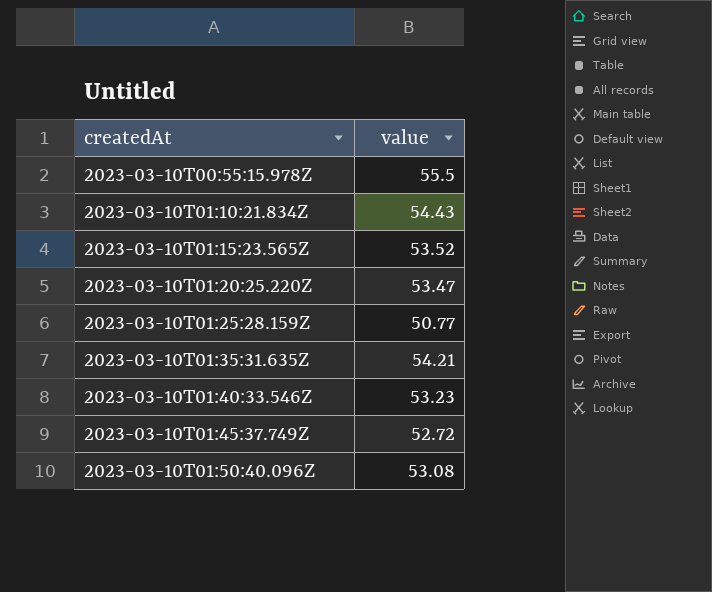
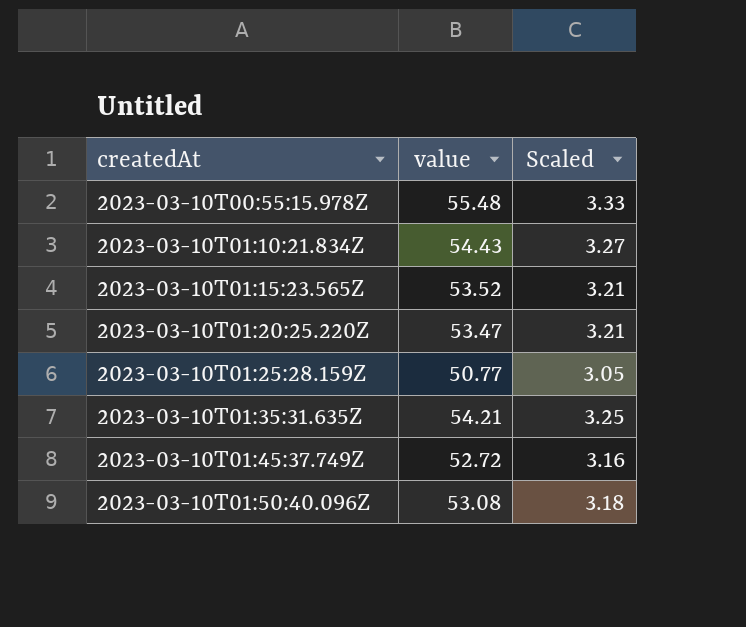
column Scaled | formula: none -> [value] * 0.06
row 2023-03-10T01:40:33.546Z: 53.23 -> none
2023-03-10T00:55:15.978Z | value: 55.5 -> 55.48

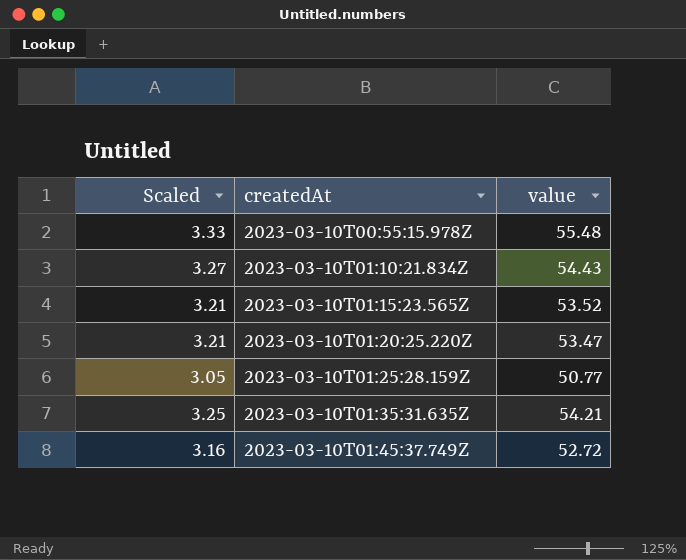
column Scaled | position: 3 -> 1
row 2023-03-10T01:50:40.096Z: 53.08 | 3.18 -> none

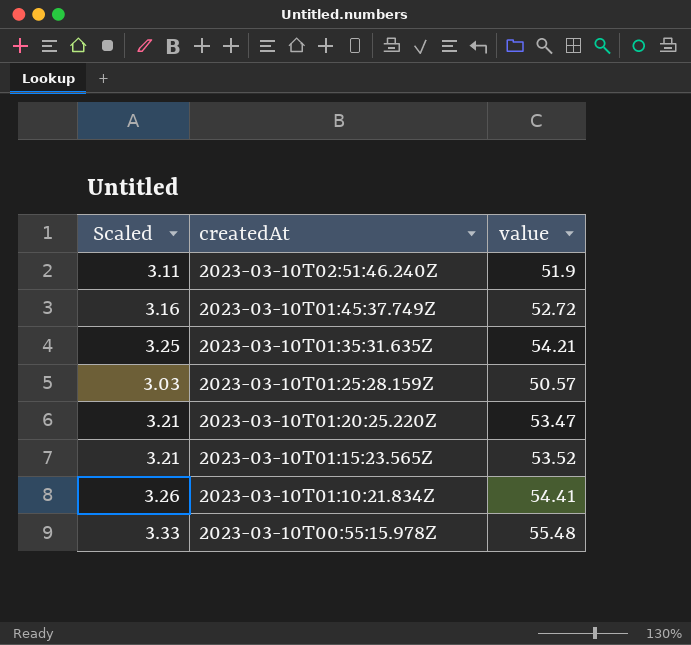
row order: createdAt ascending -> createdAt descending
row 2023-03-10T02:51:46.240Z: none -> 3.11 | 51.9
2023-03-10T01:25:28.159Z | Scaled: 3.05 -> 3.03
2023-03-10T01:25:28.159Z | value: 50.77 -> 50.57
2023-03-10T01:10:21.834Z | Scaled: 3.27 -> 3.26
2023-03-10T01:10:21.834Z | value: 54.43 -> 54.41

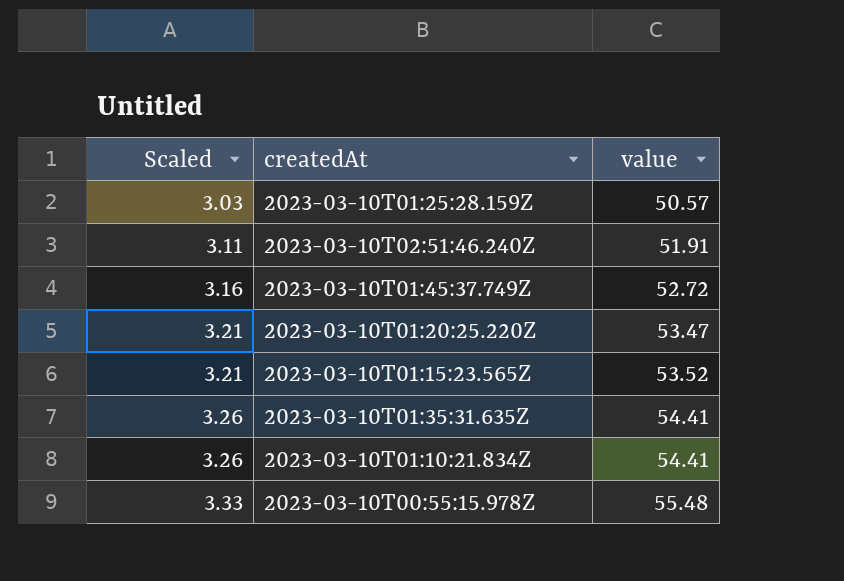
row order: createdAt descending -> Scaled ascending
2023-03-10T02:51:46.240Z | value: 51.9 -> 51.91
2023-03-10T01:35:31.635Z | Scaled: 3.25 -> 3.26
2023-03-10T01:35:31.635Z | value: 54.21 -> 54.41

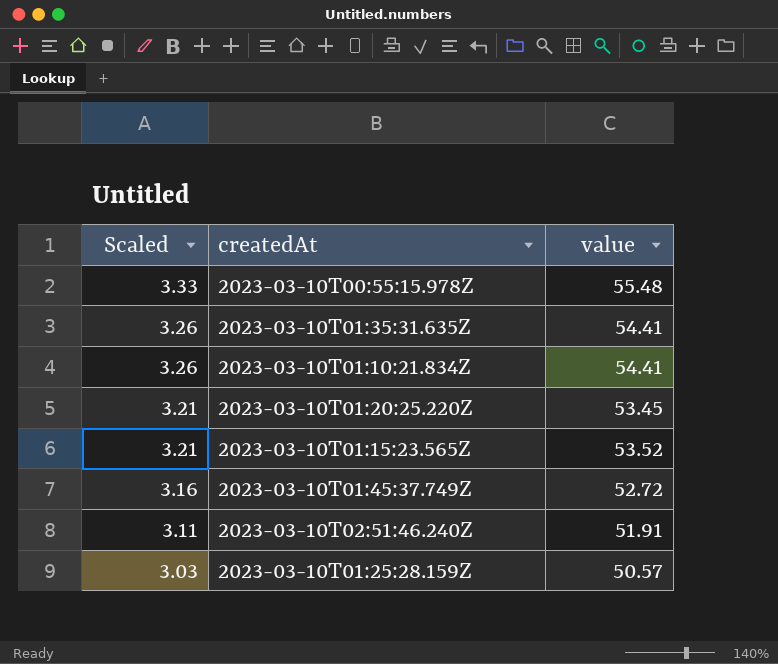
row order: Scaled ascending -> Scaled descending
2023-03-10T01:20:25.220Z | value: 53.47 -> 53.45

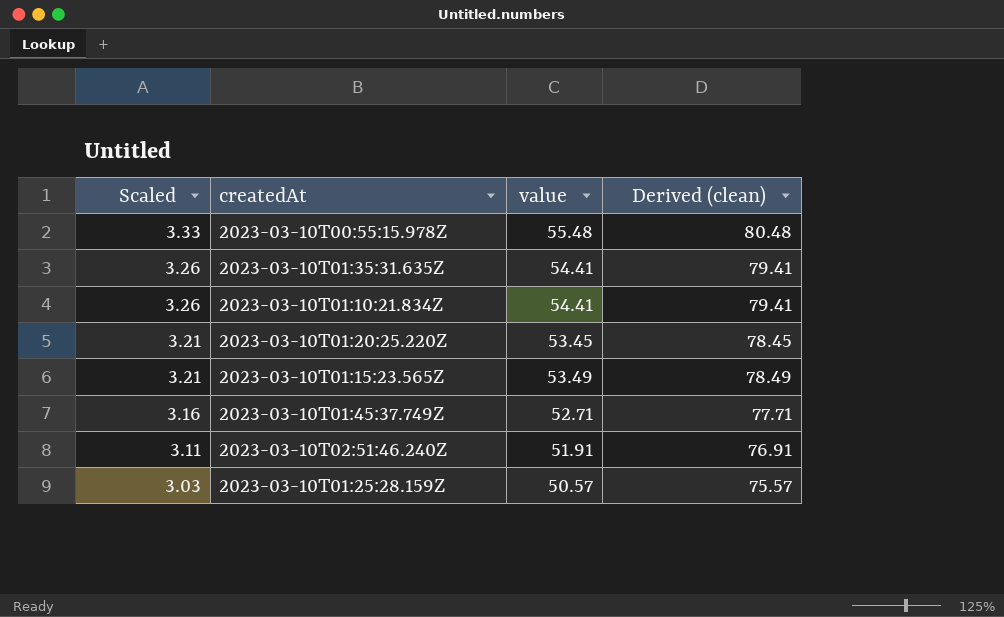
column Derived (clean) | formula: none -> [value] + 25
2023-03-10T01:15:23.565Z | value: 53.52 -> 53.49
2023-03-10T01:45:37.749Z | value: 52.72 -> 52.71

